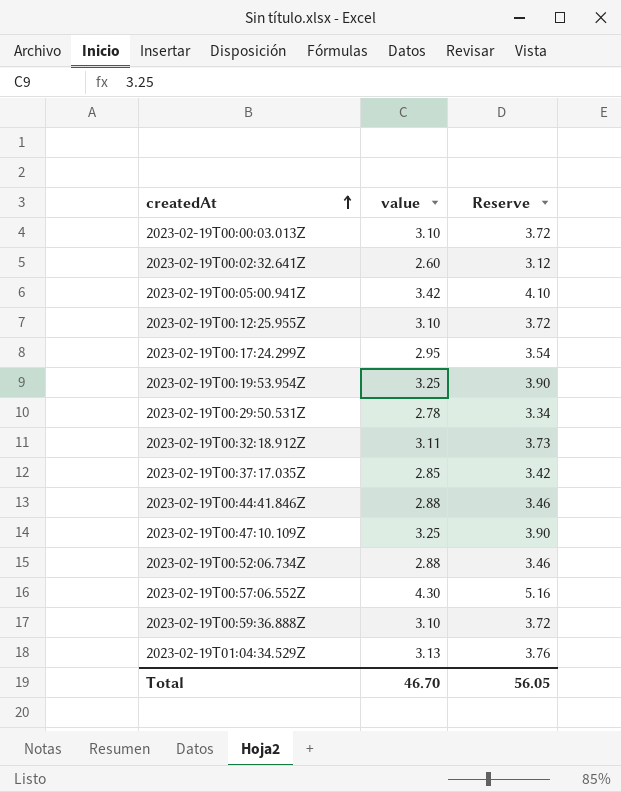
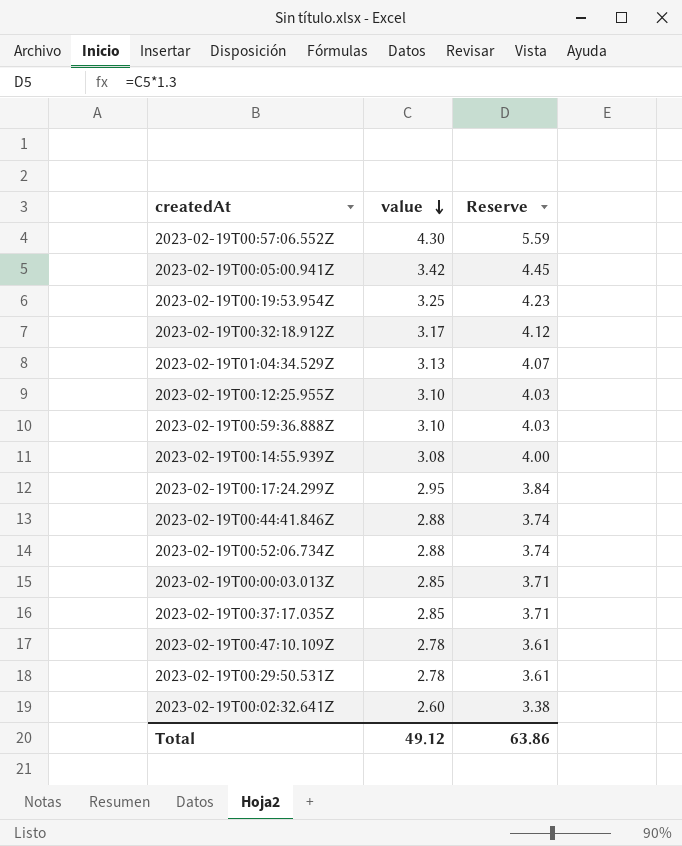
row order: createdAt ascending -> value descending
column Reserve | formula: [value] * 1.2 -> [value] * 1.3
2023-02-19T00:32:18.912Z | value: 3.11 -> 3.17
row 2023-02-19T00:14:55.939Z: none -> 3.08 | 4.00
2023-02-19T00:00:03.013Z | value: 3.10 -> 2.85
2023-02-19T00:47:10.109Z | value: 3.25 -> 2.78
Total | value: 46.70 -> 49.12
Total | Reserve: 56.05 -> 63.86

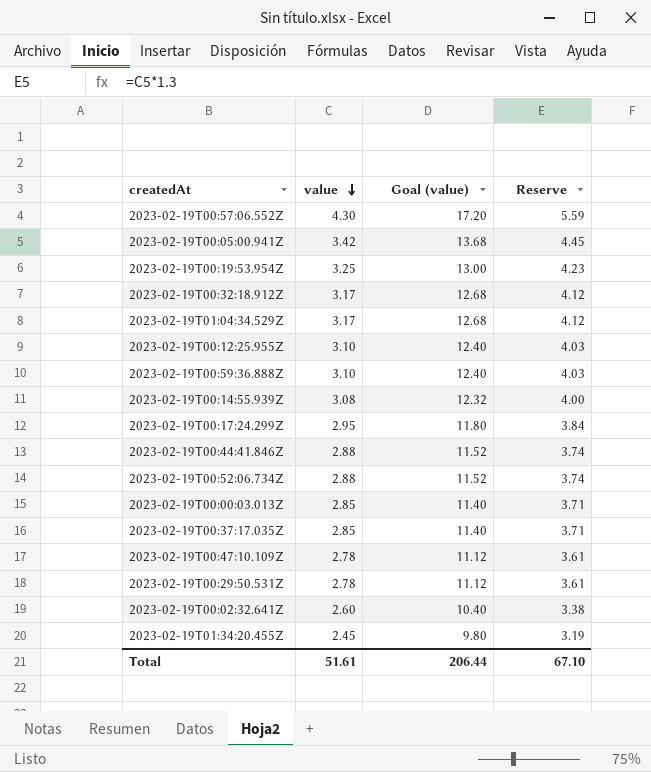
column Goal (value) | formula: none -> [value] * 4
2023-02-19T01:04:34.529Z | value: 3.13 -> 3.17
2023-02-19T01:04:34.529Z | Reserve: 4.07 -> 4.12
row 2023-02-19T01:34:20.455Z: none -> 2.45 | 9.80 | 3.19
Total | value: 49.12 -> 51.61
Total | Reserve: 63.86 -> 67.10

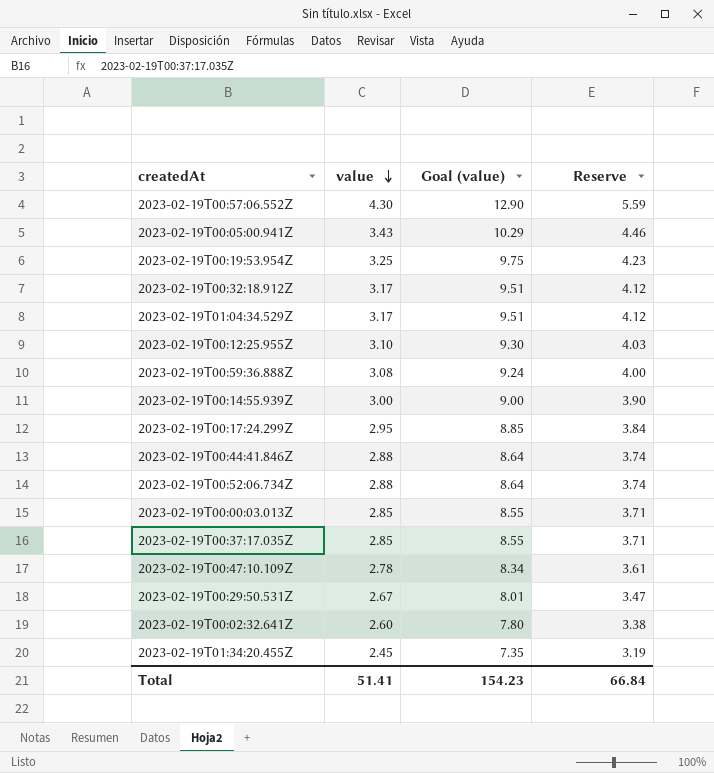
column Goal (value) | formula: [value] * 4 -> [value] * 3
2023-02-19T00:05:00.941Z | value: 3.42 -> 3.43
2023-02-19T00:05:00.941Z | Reserve: 4.45 -> 4.46
2023-02-19T00:59:36.888Z | value: 3.10 -> 3.08
2023-02-19T00:59:36.888Z | Reserve: 4.03 -> 4.00
2023-02-19T00:14:55.939Z | value: 3.08 -> 3.00
2023-02-19T00:14:55.939Z | Reserve: 4.00 -> 3.90
2023-02-19T00:29:50.531Z | value: 2.78 -> 2.67
2023-02-19T00:29:50.531Z | Reserve: 3.61 -> 3.47
Total | value: 51.61 -> 51.41
Total | Goal (value): 206.44 -> 154.23
Total | Reserve: 67.10 -> 66.84

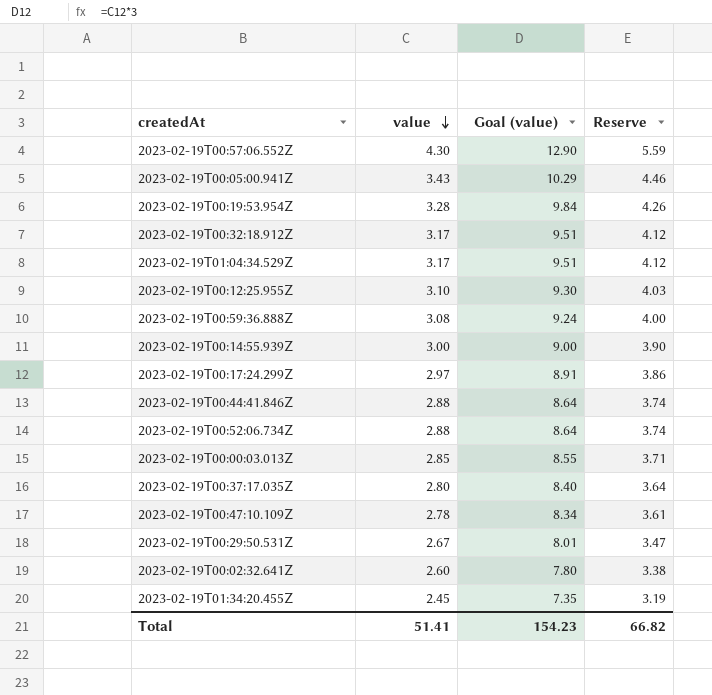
2023-02-19T00:19:53.954Z | value: 3.25 -> 3.28
2023-02-19T00:19:53.954Z | Goal (value): 9.75 -> 9.84
2023-02-19T00:19:53.954Z | Reserve: 4.23 -> 4.26
2023-02-19T00:17:24.299Z | value: 2.95 -> 2.97
2023-02-19T00:17:24.299Z | Goal (value): 8.85 -> 8.91
2023-02-19T00:17:24.299Z | Reserve: 3.84 -> 3.86
2023-02-19T00:37:17.035Z | value: 2.85 -> 2.80
2023-02-19T00:37:17.035Z | Goal (value): 8.55 -> 8.40
2023-02-19T00:37:17.035Z | Reserve: 3.71 -> 3.64
Total | Reserve: 66.84 -> 66.82

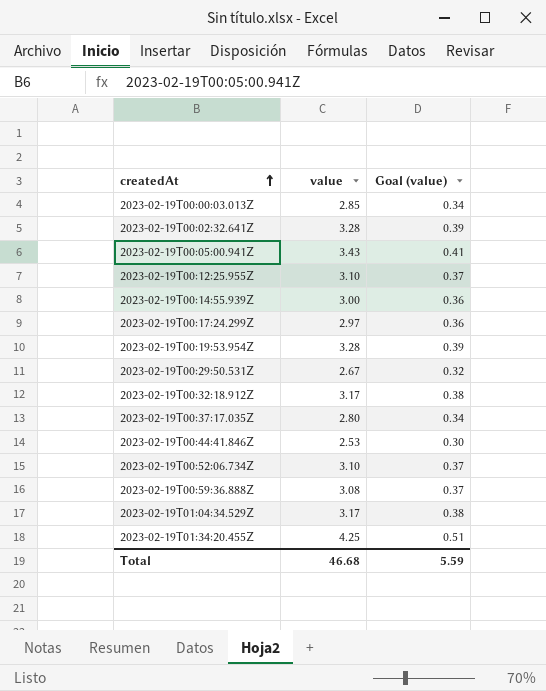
row order: value descending -> createdAt ascending
column Reserve | formula: [value] * 1.3 -> none
column Goal (value) | formula: [value] * 3 -> [value] * 0.12
row 2023-02-19T00:57:06.552Z: 4.30 | 12.90 | 5.59 -> none
row 2023-02-19T00:47:10.109Z: 2.78 | 8.34 | 3.61 -> none
2023-02-19T00:02:32.641Z | value: 2.60 -> 3.28
2023-02-19T00:44:41.846Z | value: 2.88 -> 2.53
2023-02-19T00:52:06.734Z | value: 2.88 -> 3.10
2023-02-19T01:34:20.455Z | value: 2.45 -> 4.25
Total | value: 51.41 -> 46.68
Total | Goal (value): 154.23 -> 5.59

